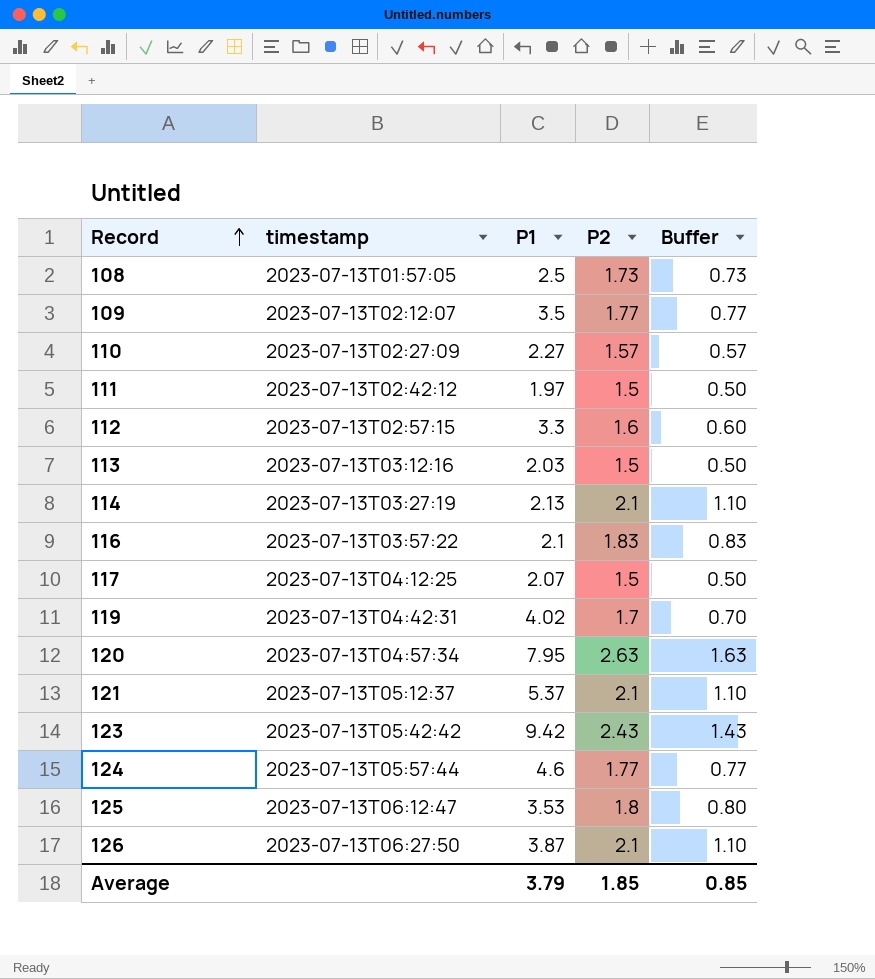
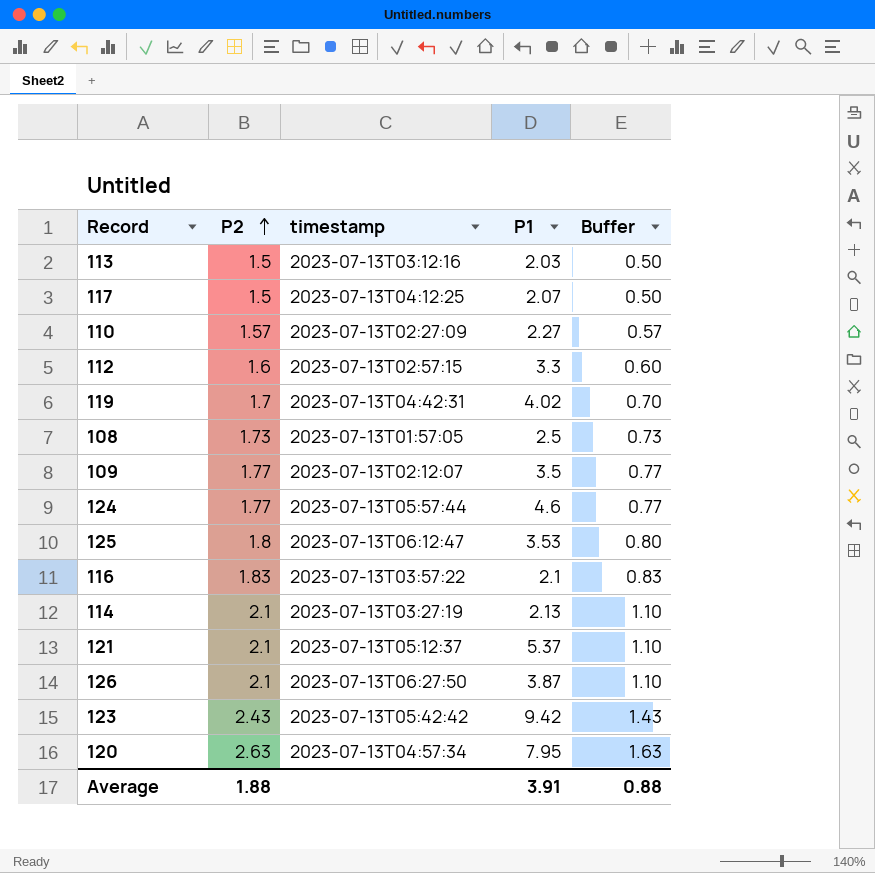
row order: Record ascending -> P2 ascending
column P2 | position: 4 -> 2
row 111: 2023-07-13T02:42:12 | 1.97 | 1.5 | 0.50 -> none
Average | P2: 1.85 -> 1.88
Average | P1: 3.79 -> 3.91
Average | Buffer: 0.85 -> 0.88

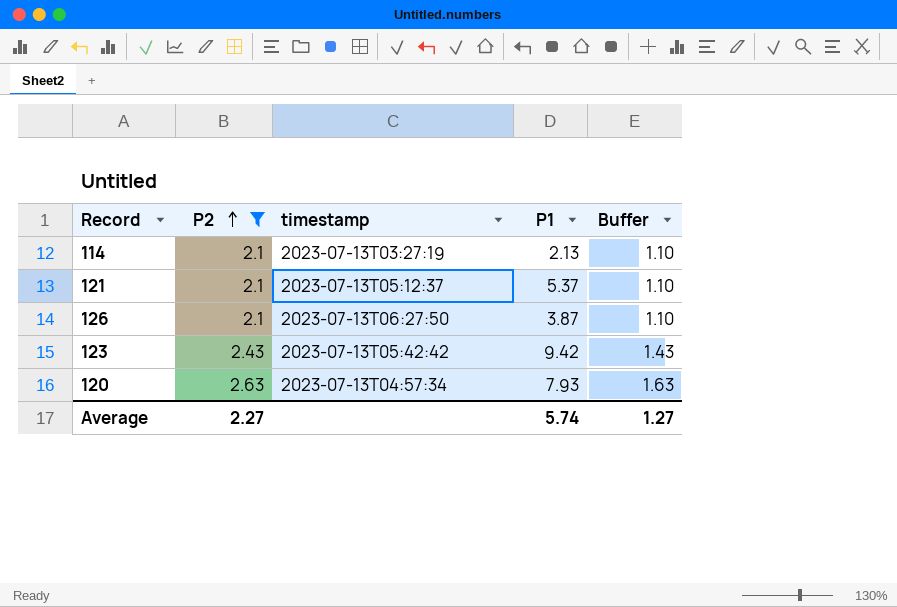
filter: none -> P2 >= 2.1
120 | P1: 7.95 -> 7.93
Average | P2: 1.88 -> 2.27
Average | P1: 3.91 -> 5.74
Average | Buffer: 0.88 -> 1.27

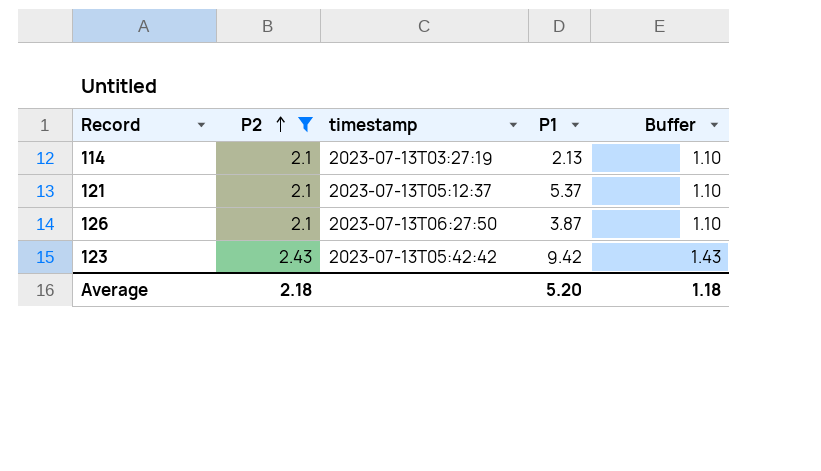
row 120: 2.63 | 2023-07-13T04:57:34 | 7.93 | 1.63 -> none
Average | P2: 2.27 -> 2.18
Average | P1: 5.74 -> 5.20
Average | Buffer: 1.27 -> 1.18

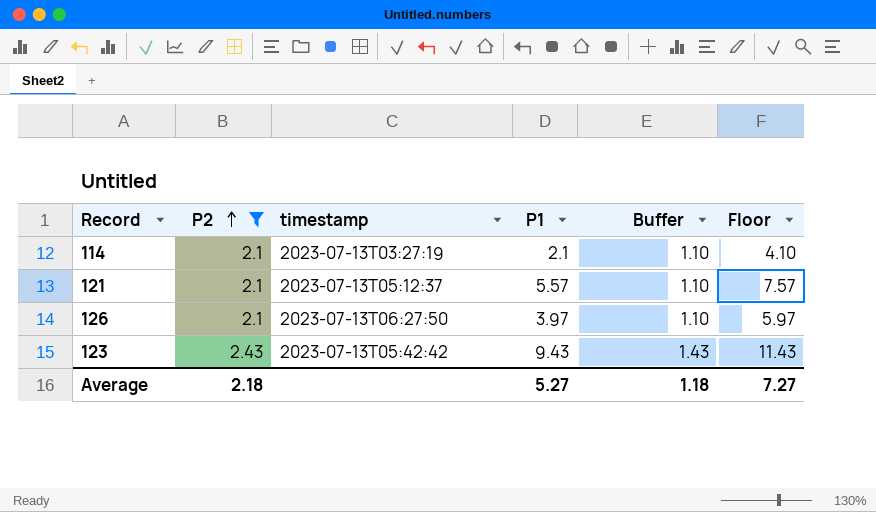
column Floor | formula: none -> [P1] + 2
114 | P1: 2.13 -> 2.1
121 | P1: 5.37 -> 5.57
126 | P1: 3.87 -> 3.97
123 | P1: 9.42 -> 9.43
Average | P1: 5.20 -> 5.27

